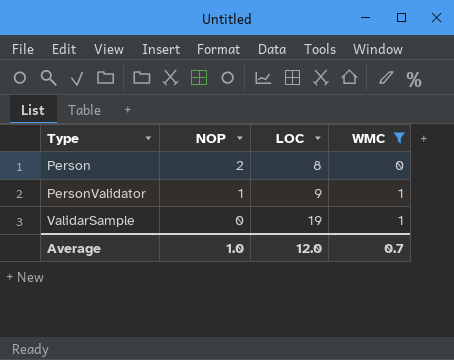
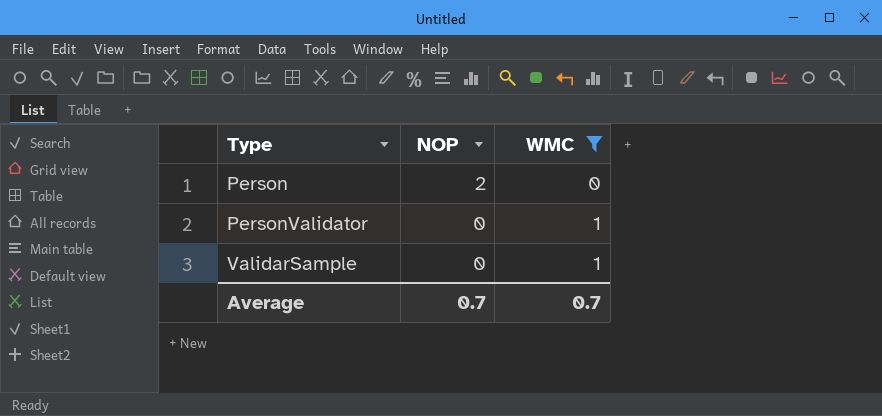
column LOC | position: 3 -> none
PersonValidator | NOP: 1 -> 0
Average | NOP: 1.0 -> 0.7

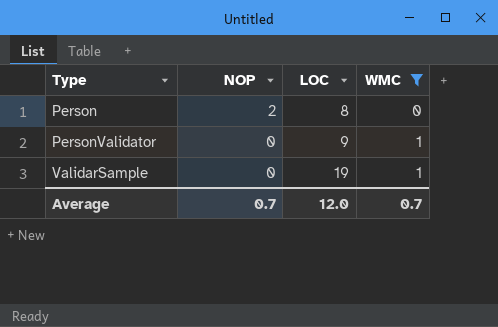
column LOC | position: none -> 3

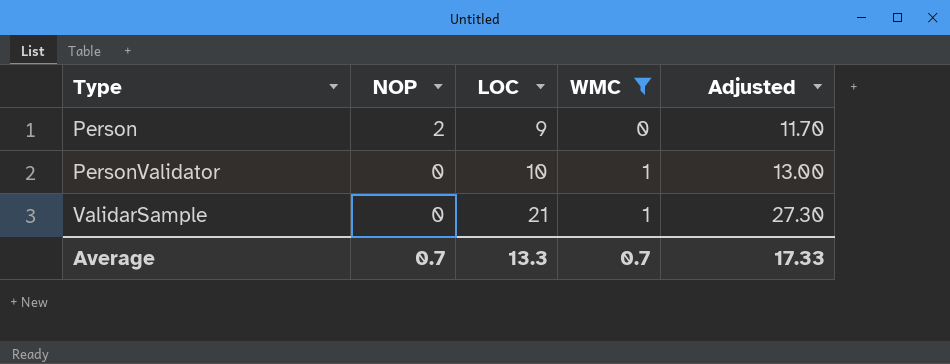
column Adjusted | formula: none -> [LOC] * 1.3
Person | LOC: 8 -> 9
PersonValidator | LOC: 9 -> 10
ValidarSample | LOC: 19 -> 21
Average | LOC: 12.0 -> 13.3

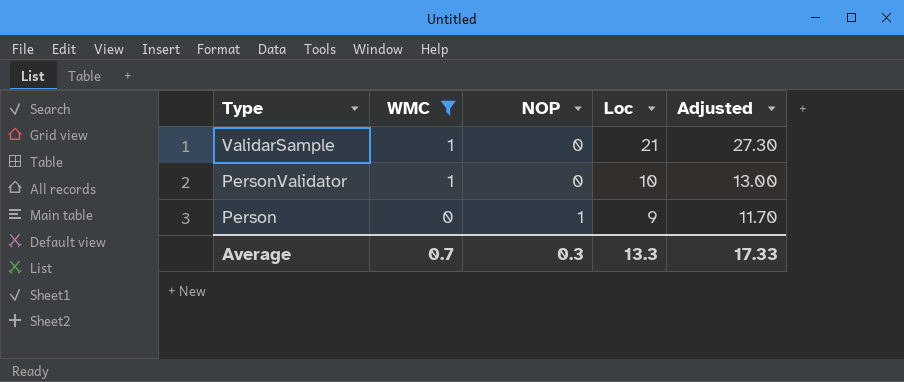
row order: Type ascending -> Type descending
column WMC | position: 4 -> 2
column name: LOC -> Loc
Person | NOP: 2 -> 1
Average | NOP: 0.7 -> 0.3

